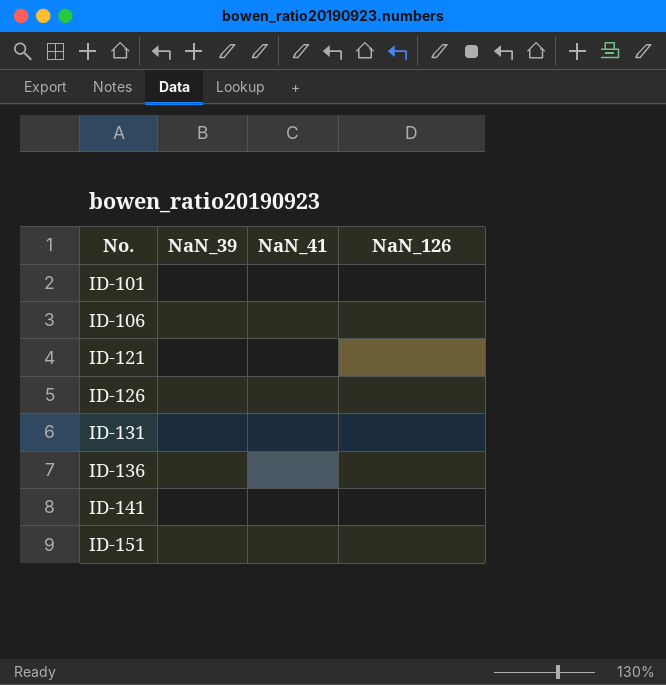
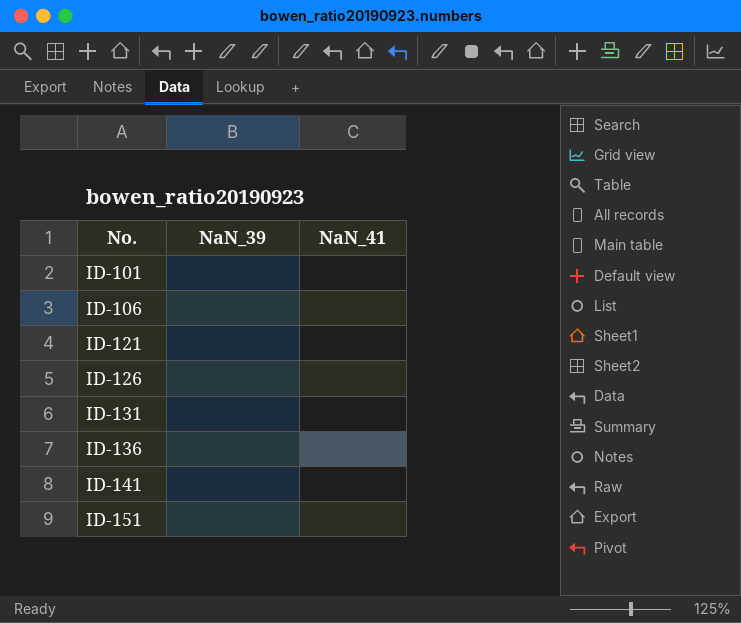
column NaN_126 | position: 4 -> none

